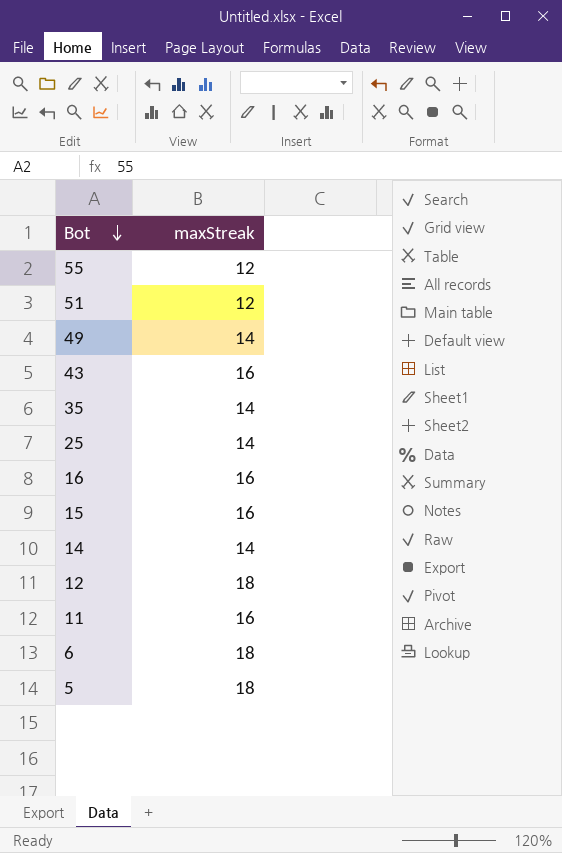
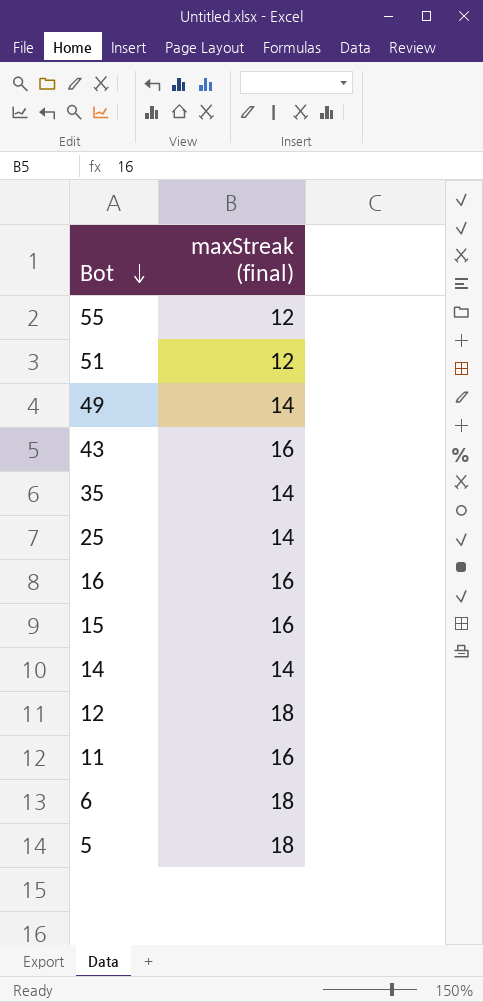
column name: maxStreak -> maxStreak (final)

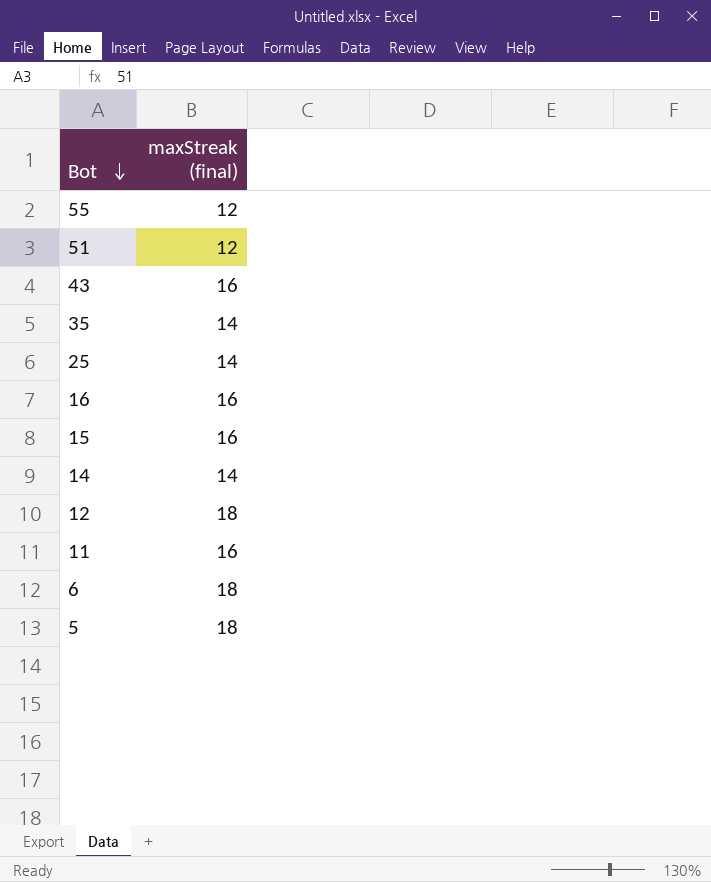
row 49: 14 -> none

